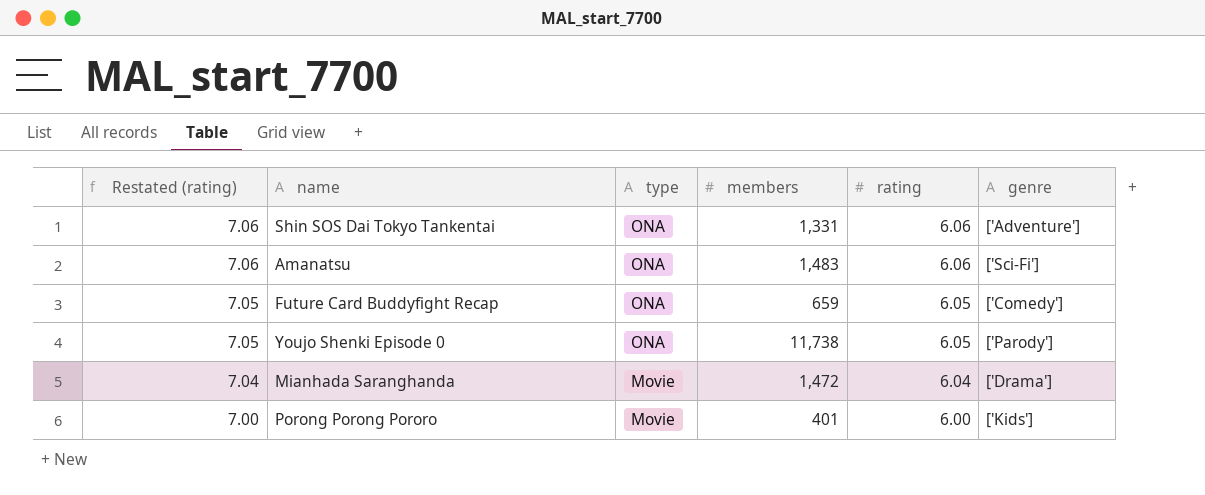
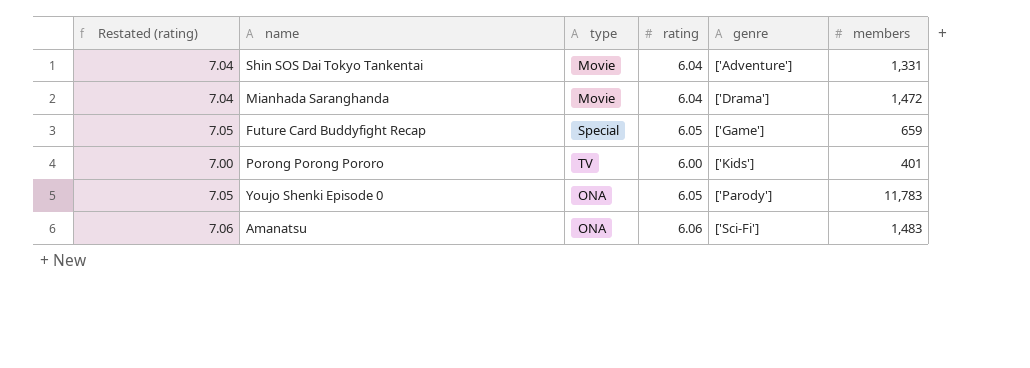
row order: Restated (rating) descending -> genre ascending
column members | position: 4 -> 6
Shin SOS Dai Tokyo Tankentai | Restated (rating): 7.06 -> 7.04
Shin SOS Dai Tokyo Tankentai | type: ONA -> Movie
Shin SOS Dai Tokyo Tankentai | rating: 6.06 -> 6.04
Future Card Buddyfight Recap | type: ONA -> Special
Future Card Buddyfight Recap | genre: ['Comedy'] -> ['Game']
Porong Porong Pororo | type: Movie -> TV
Youjo Shenki Episode 0 | members: 11,738 -> 11,783

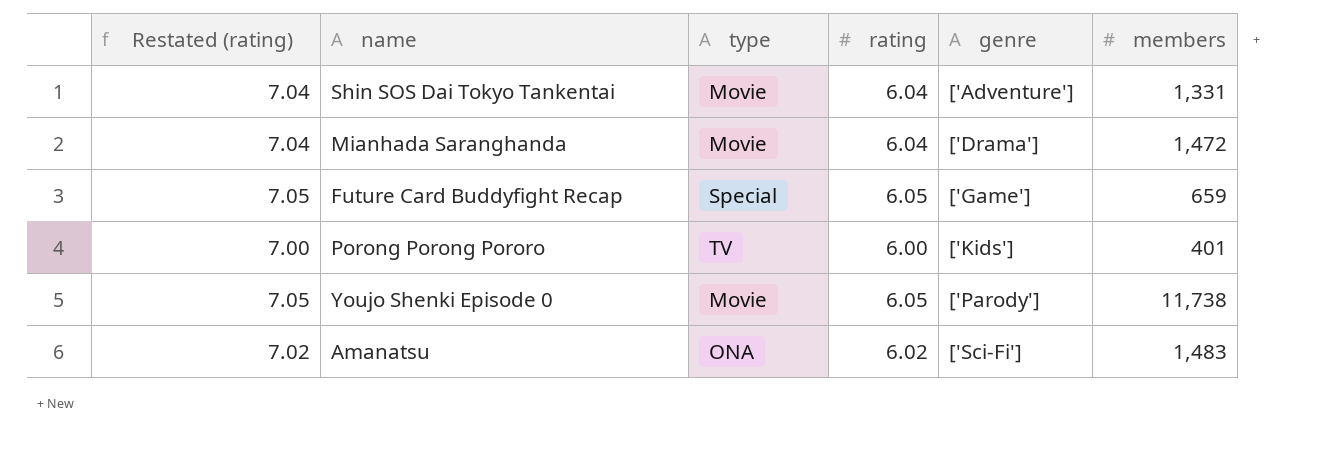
Youjo Shenki Episode 0 | type: ONA -> Movie
Youjo Shenki Episode 0 | members: 11,783 -> 11,738
Amanatsu | Restated (rating): 7.06 -> 7.02
Amanatsu | rating: 6.06 -> 6.02

